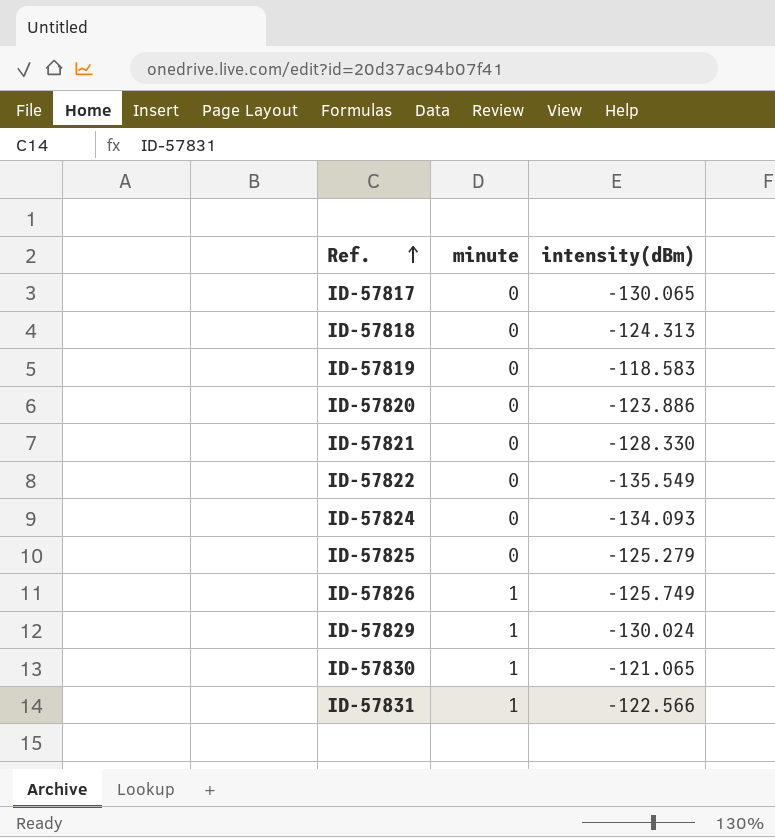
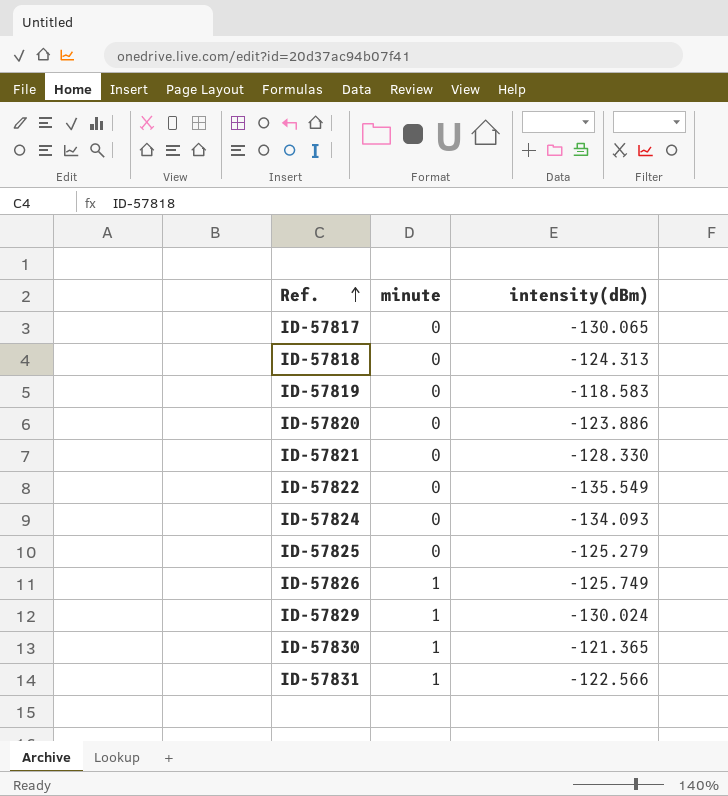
ID-57830 | intensity(dBm): -121.065 -> -121.365

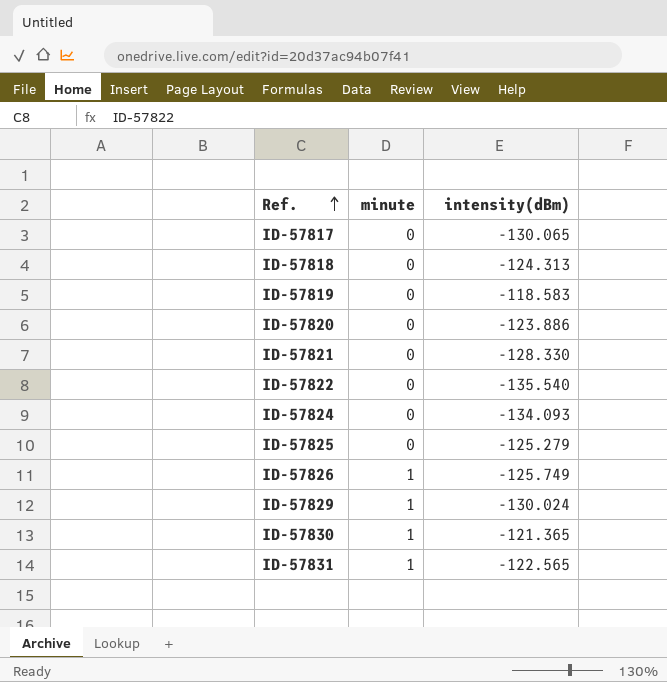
ID-57822 | intensity(dBm): -135.549 -> -135.540
ID-57831 | intensity(dBm): -122.566 -> -122.565

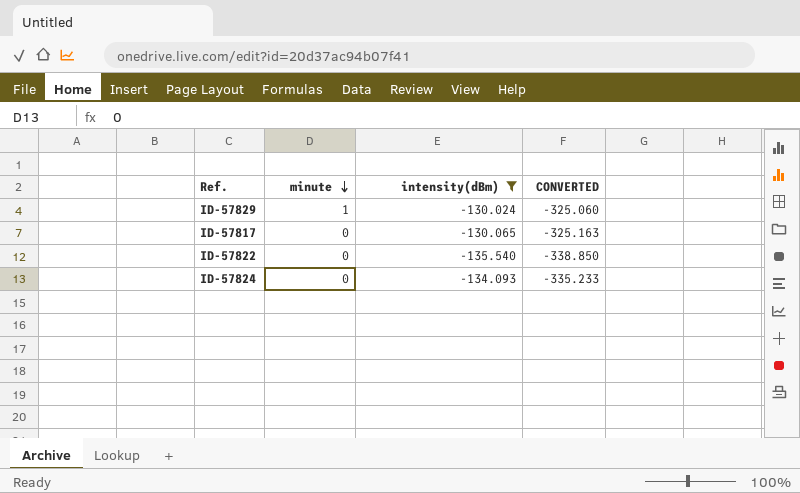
filter: none -> intensity(dBm) <= -130.024
row order: Ref. ascending -> minute descending
column CONVERTED | formula: none -> [intensity(dBm)] * 2.5

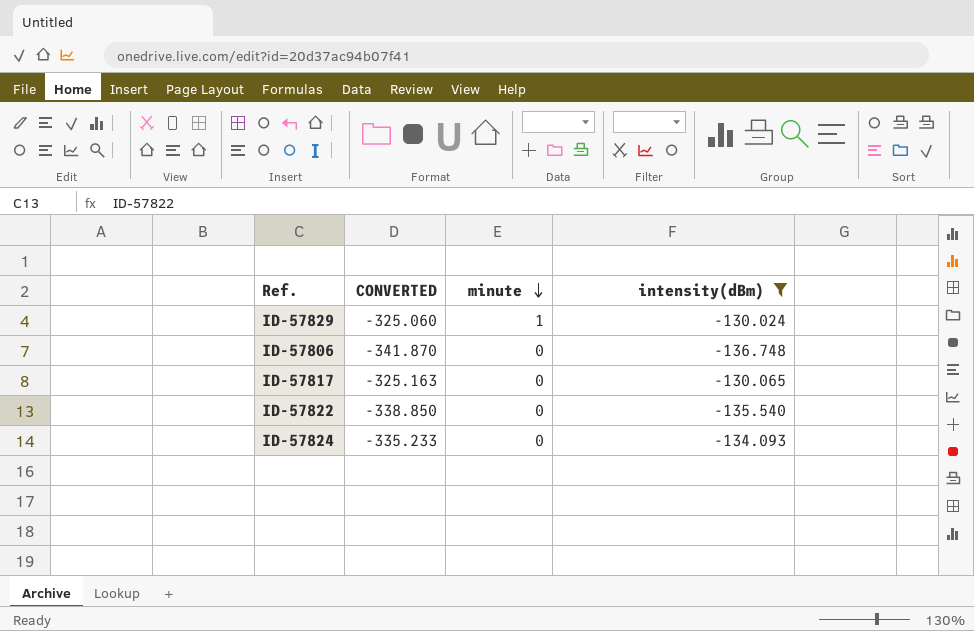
column CONVERTED | position: 4 -> 2
row ID-57806: none -> -341.870 | 0 | -136.748

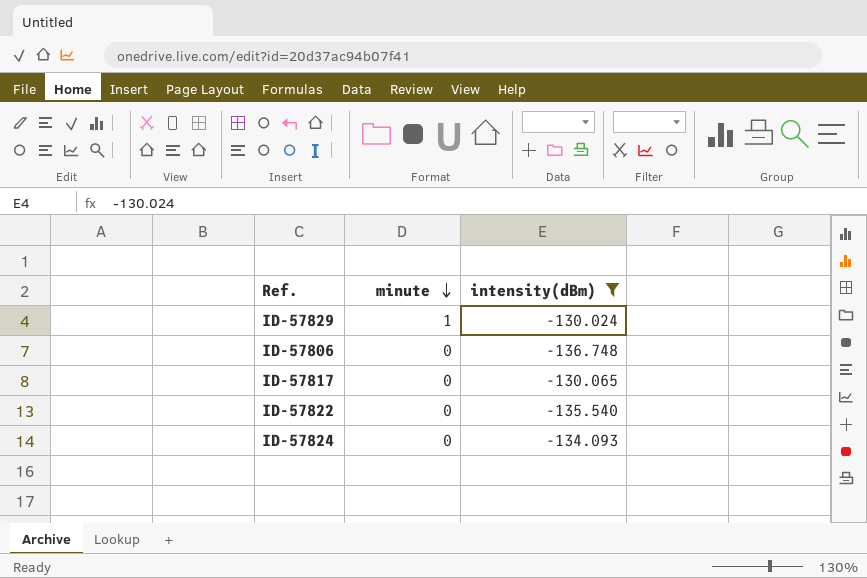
column CONVERTED | formula: [intensity(dBm)] * 2.5 -> none

